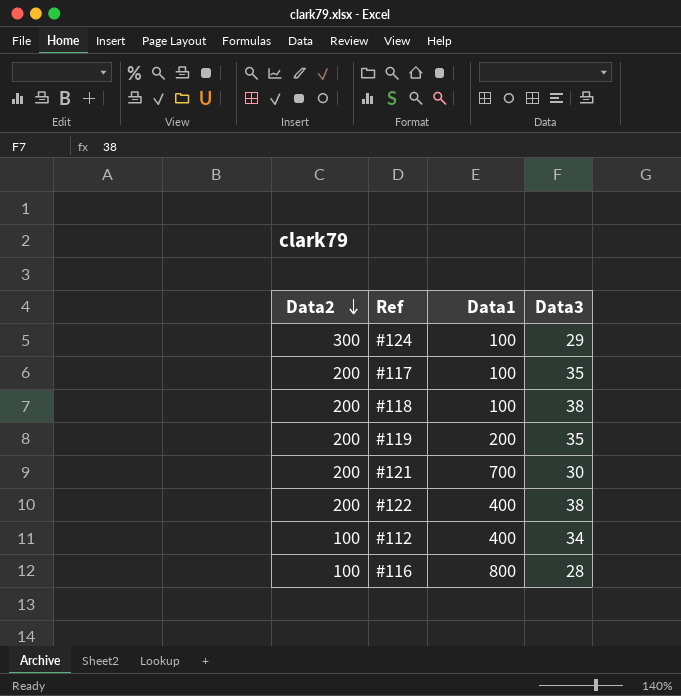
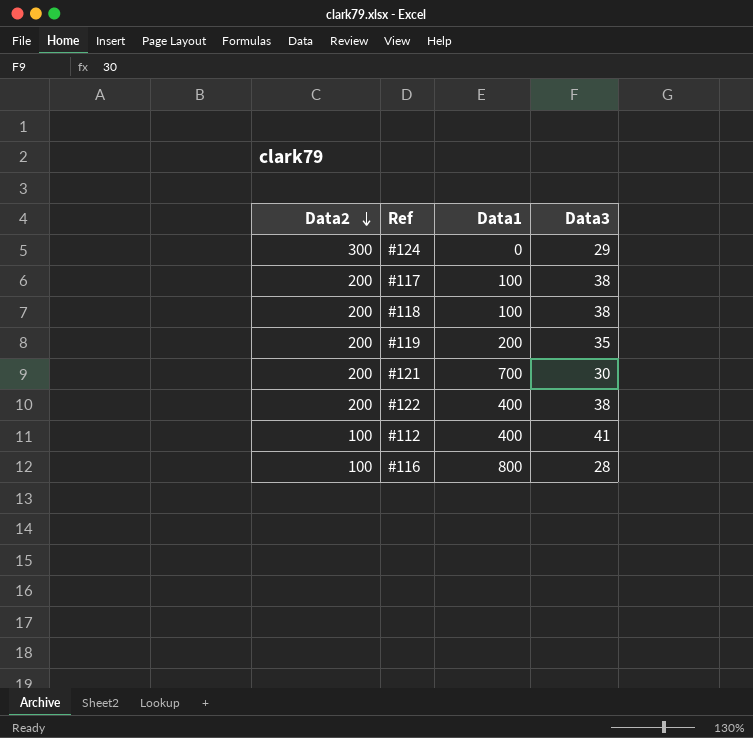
#124 | Data1: 100 -> 0
#117 | Data3: 35 -> 38
#112 | Data3: 34 -> 41

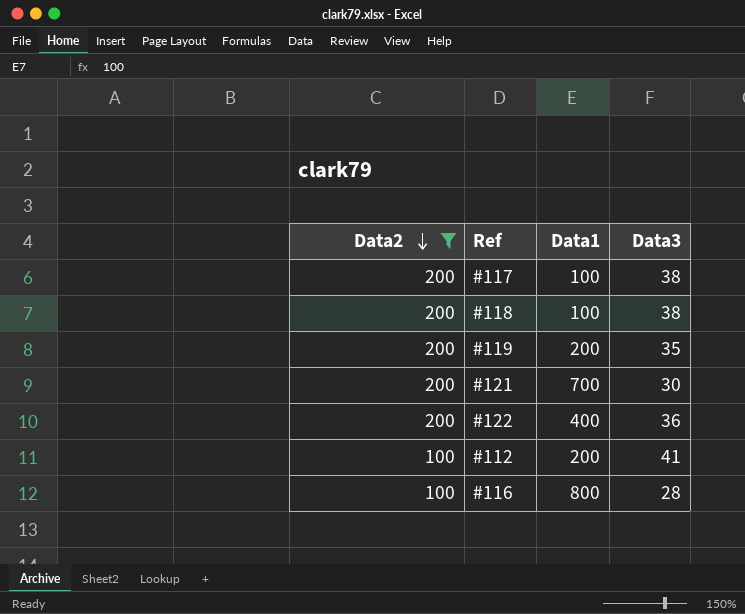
filter: none -> Data2 != 300
#122 | Data3: 38 -> 36
#112 | Data1: 400 -> 200

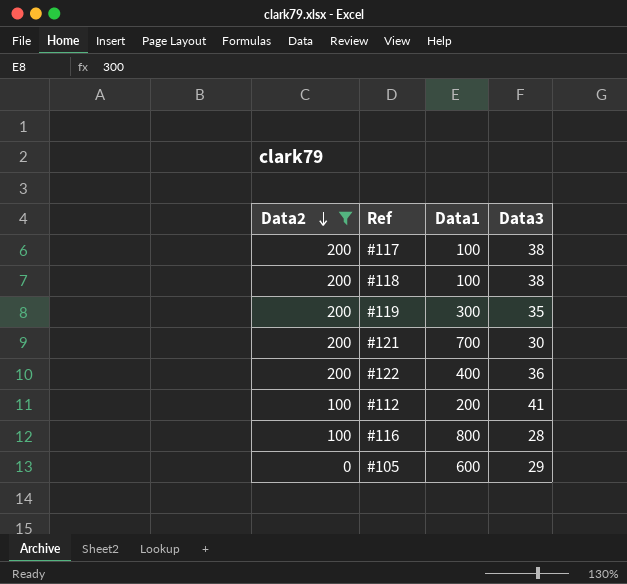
#119 | Data1: 200 -> 300
row #105: none -> 0 | 600 | 29

